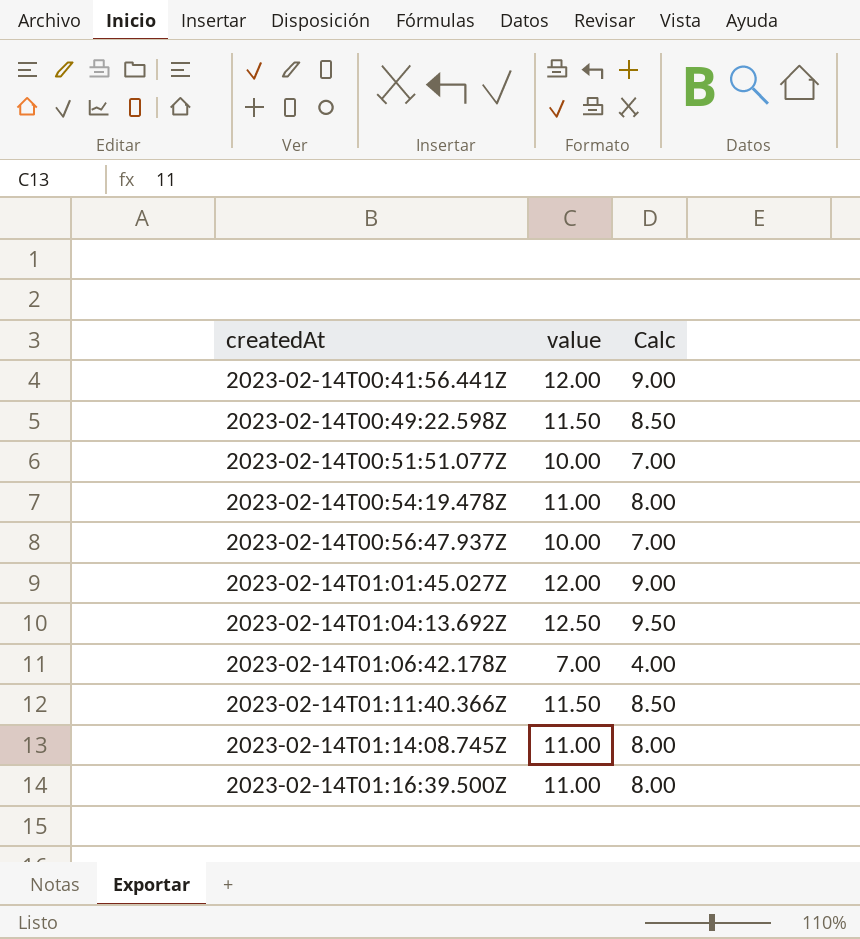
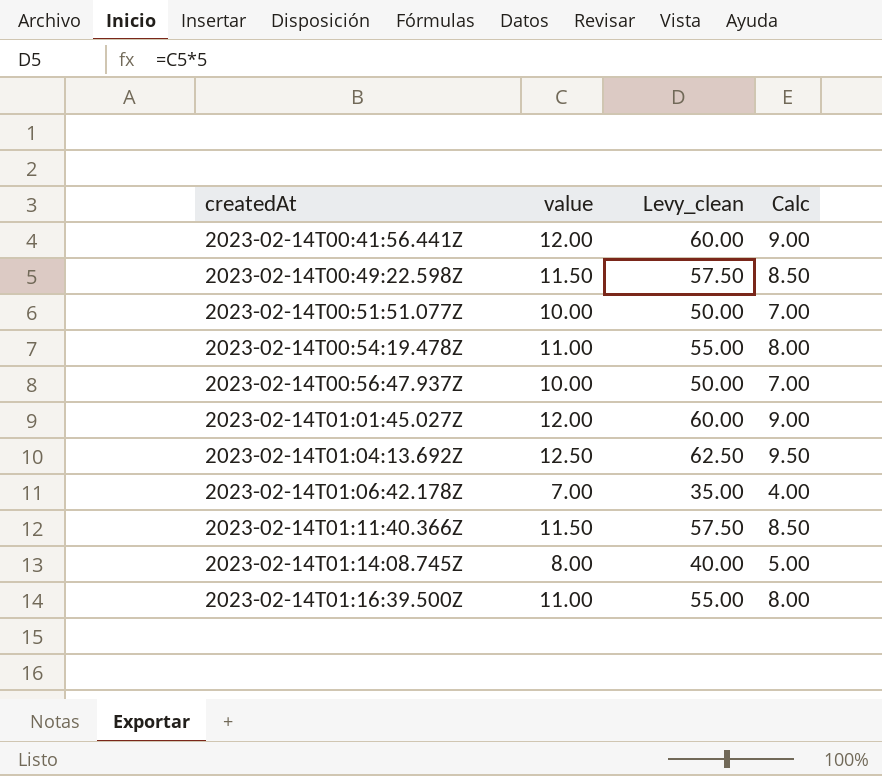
column Levy_clean | formula: none -> [value] * 5
2023-02-14T01:14:08.745Z | value: 11.00 -> 8.00
2023-02-14T01:14:08.745Z | Calc: 8.00 -> 5.00

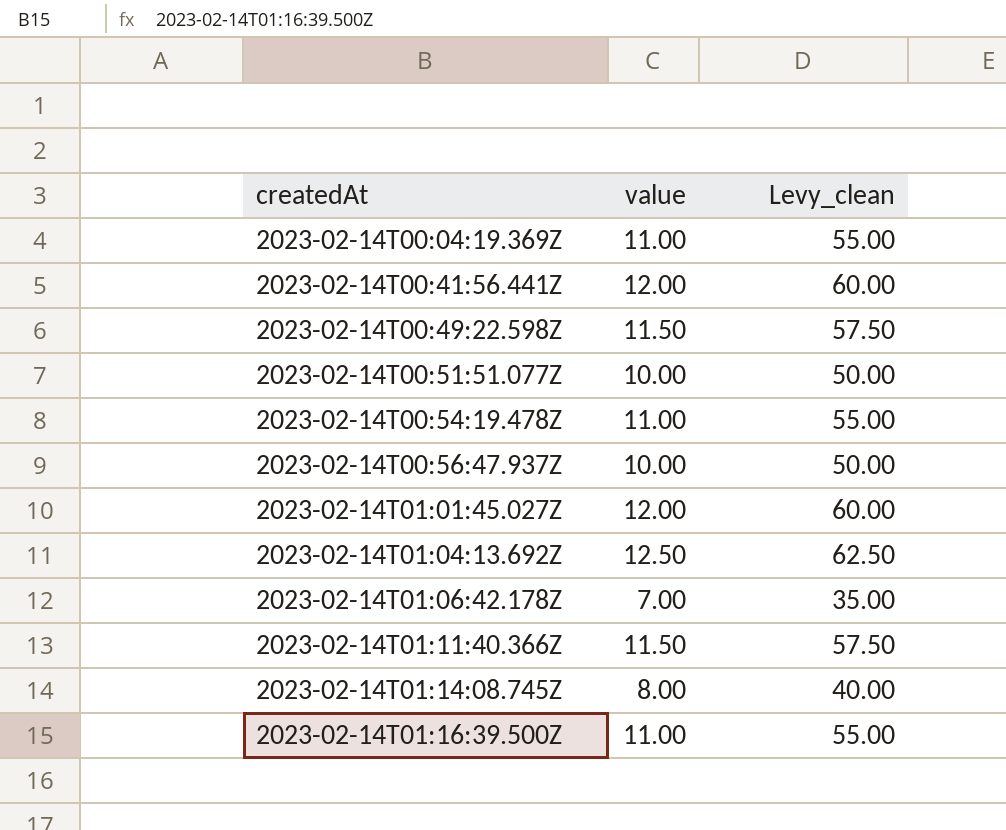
column Calc | formula: [value] - 3 -> none
row 2023-02-14T00:04:19.369Z: none -> 11.00 | 55.00

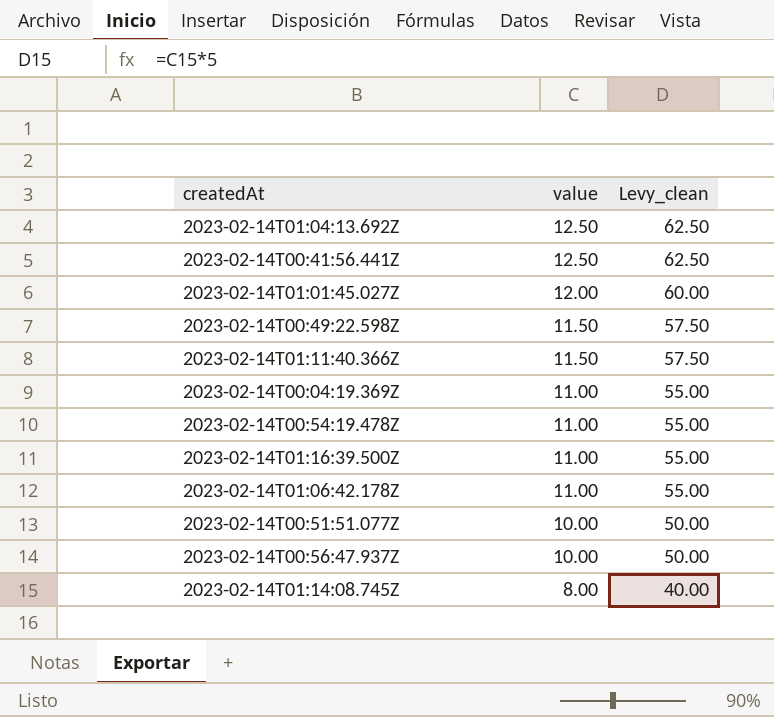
row order: createdAt ascending -> value descending
2023-02-14T00:41:56.441Z | value: 12.00 -> 12.50
2023-02-14T00:41:56.441Z | Levy_clean: 60.00 -> 62.50
2023-02-14T01:06:42.178Z | value: 7.00 -> 11.00
2023-02-14T01:06:42.178Z | Levy_clean: 35.00 -> 55.00

